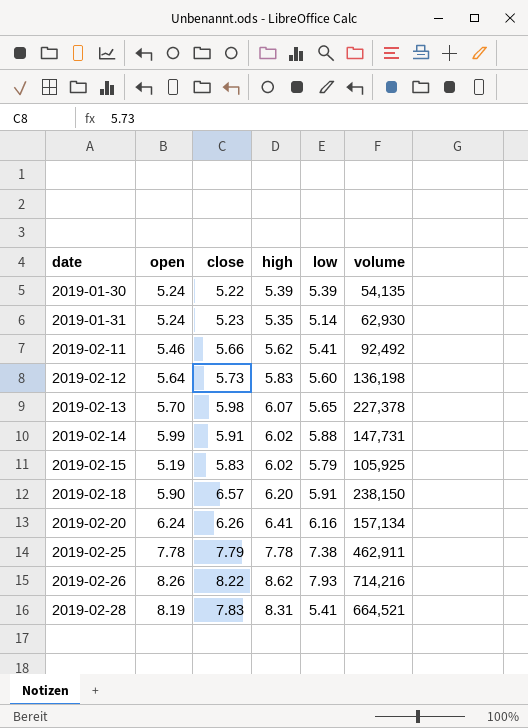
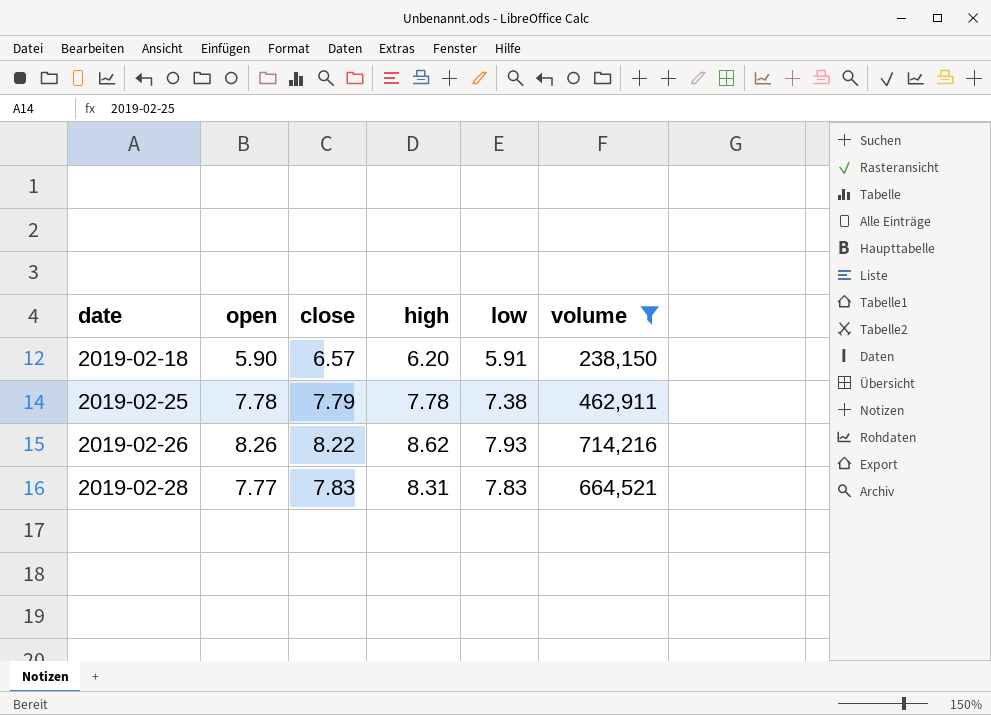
filter: none -> volume >= 238,150
2019-02-28 | open: 8.19 -> 7.77
2019-02-28 | low: 5.41 -> 7.83

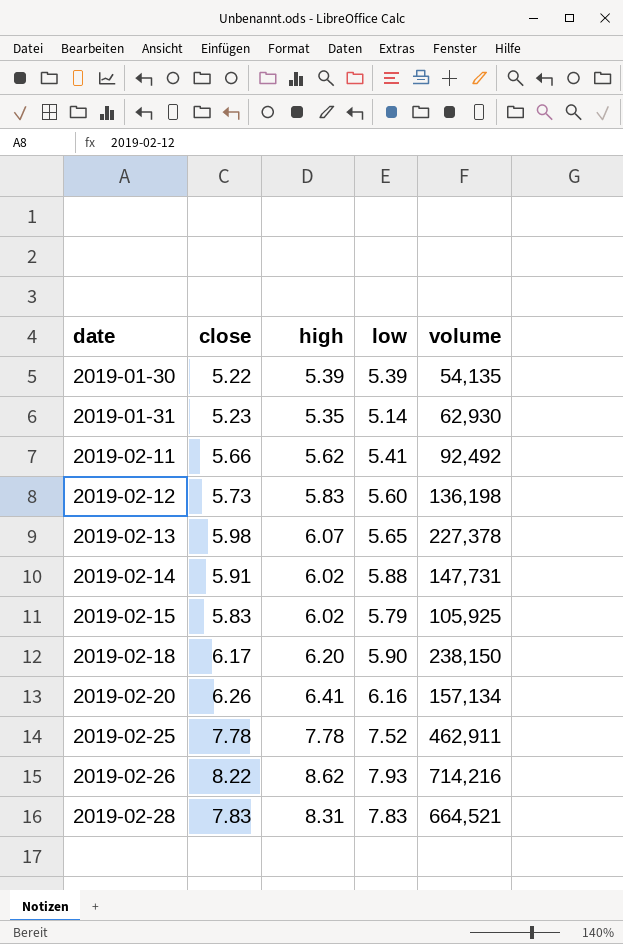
filter: volume >= 238,150 -> none
column open | position: 2 -> none
2019-02-18 | close: 6.57 -> 6.17
2019-02-18 | low: 5.91 -> 5.90
2019-02-25 | close: 7.79 -> 7.78
2019-02-25 | low: 7.38 -> 7.52

